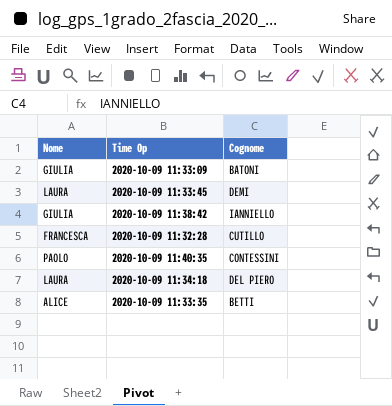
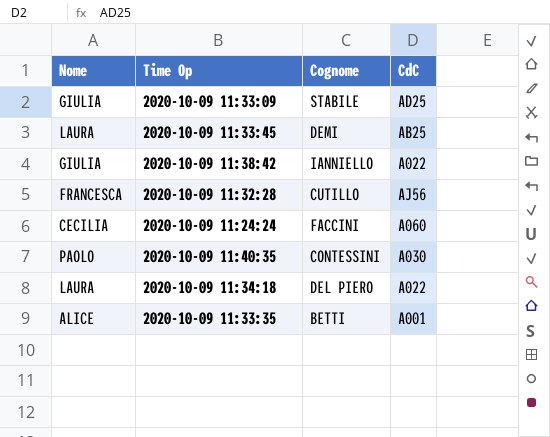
column CdC | position: none -> 4
2020-10-09 11:33:09 | Cognome: BATONI -> STABILE
row 2020-10-09 11:24:24: none -> CECILIA | FACCINI | A060

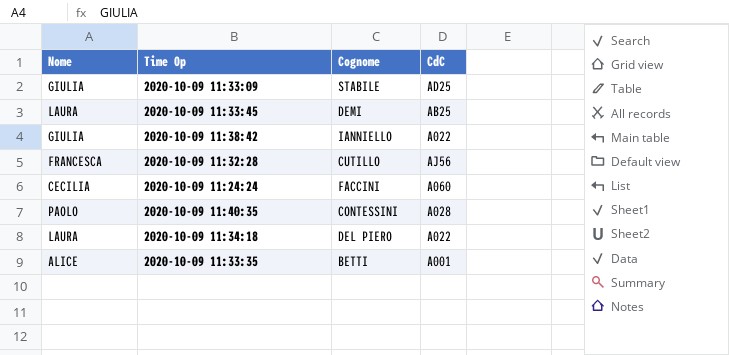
2020-10-09 11:40:35 | CdC: A030 -> A028

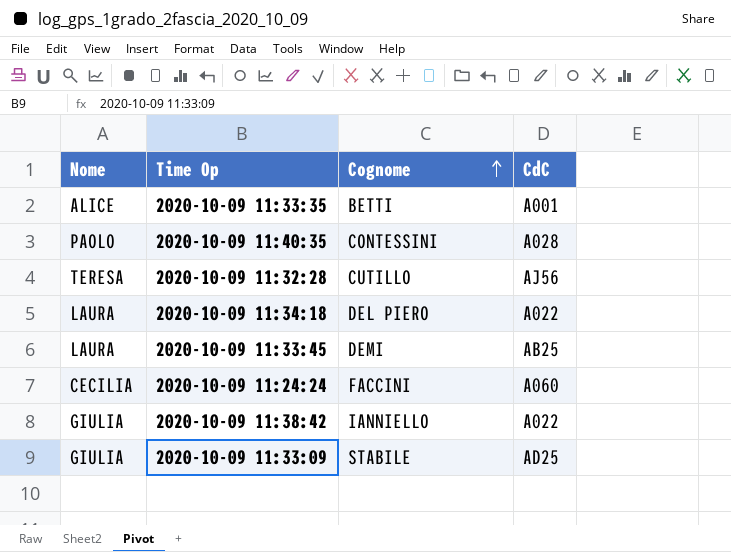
row order: none -> Cognome ascending
2020-10-09 11:32:28 | Nome: FRANCESCA -> TERESA

